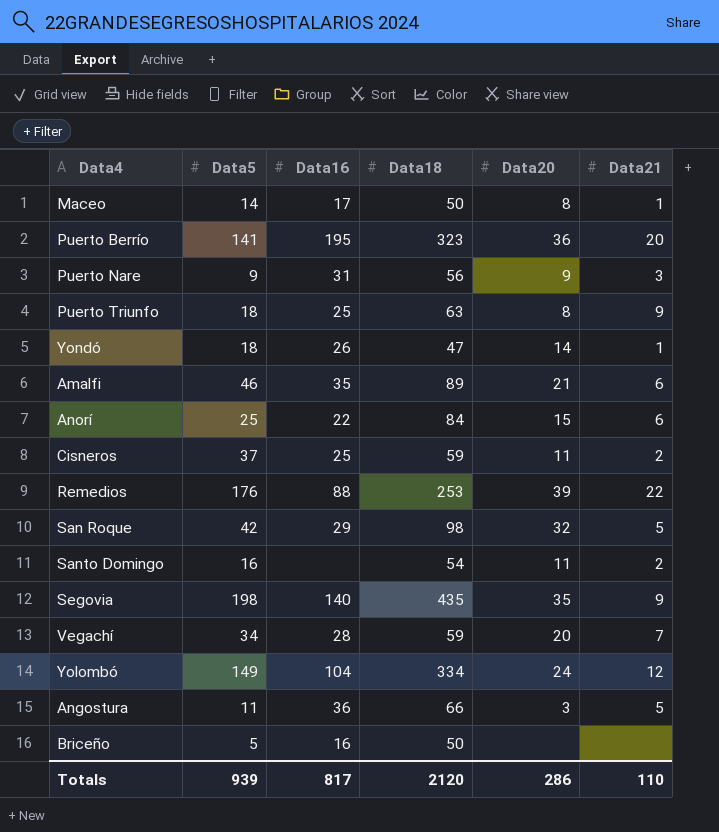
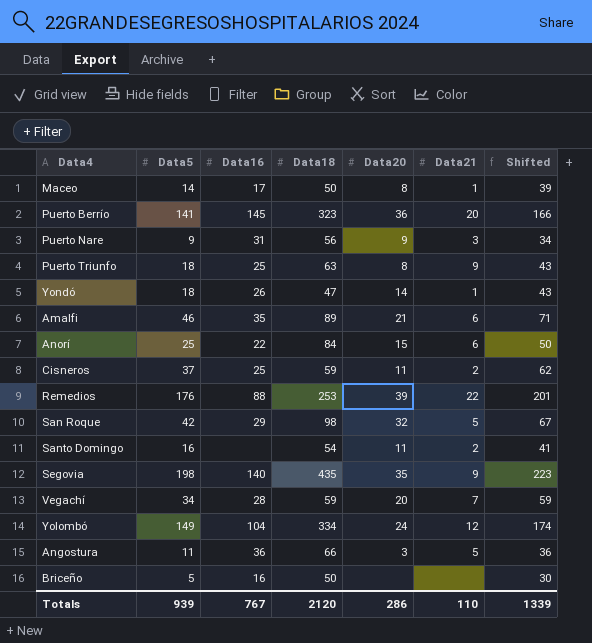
column Shifted | formula: none -> [Data5] + 25
Puerto Berrío | Data16: 195 -> 145
Totals | Data16: 817 -> 767

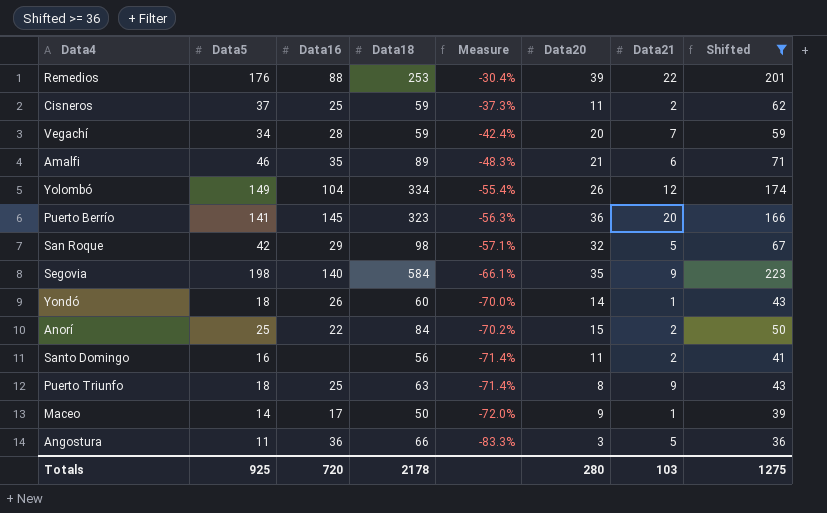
filter: none -> Shifted >= 36
row order: none -> Measure descending
column Measure | formula: none -> ([Data5] - [Data18]) / [Data18]
Yolombó | Data20: 24 -> 26
Segovia | Data18: 435 -> 584
Yondó | Data18: 47 -> 60
Anorí | Data21: 6 -> 2
Santo Domingo | Data18: 54 -> 56
Maceo | Data20: 8 -> 9
Totals | Data5: 939 -> 925
Totals | Data16: 767 -> 720
Totals | Data18: 2120 -> 2178
Totals | Data20: 286 -> 280
Totals | Data21: 110 -> 103
Totals | Shifted: 1339 -> 1275

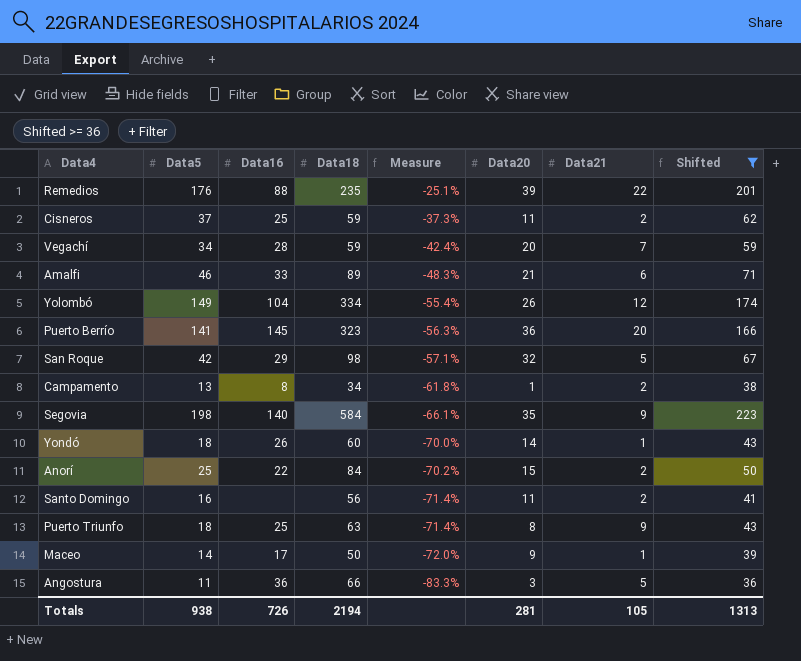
Remedios | Data18: 253 -> 235
Remedios | Measure: -30.4% -> -25.1%
Amalfi | Data16: 35 -> 33
row Campamento: none -> 13 | 8 | 34 | -61.8% | 1 | 2 | 38
Totals | Data5: 925 -> 938
Totals | Data16: 720 -> 726
Totals | Data18: 2178 -> 2194
Totals | Data20: 280 -> 281
Totals | Data21: 103 -> 105
Totals | Shifted: 1275 -> 1313

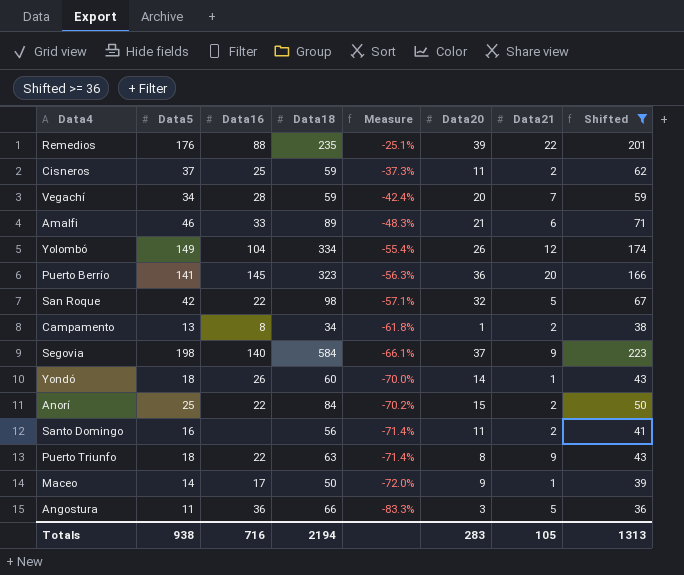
San Roque | Data16: 29 -> 22
Segovia | Data20: 35 -> 37
Puerto Triunfo | Data16: 25 -> 22
Totals | Data16: 726 -> 716
Totals | Data20: 281 -> 283

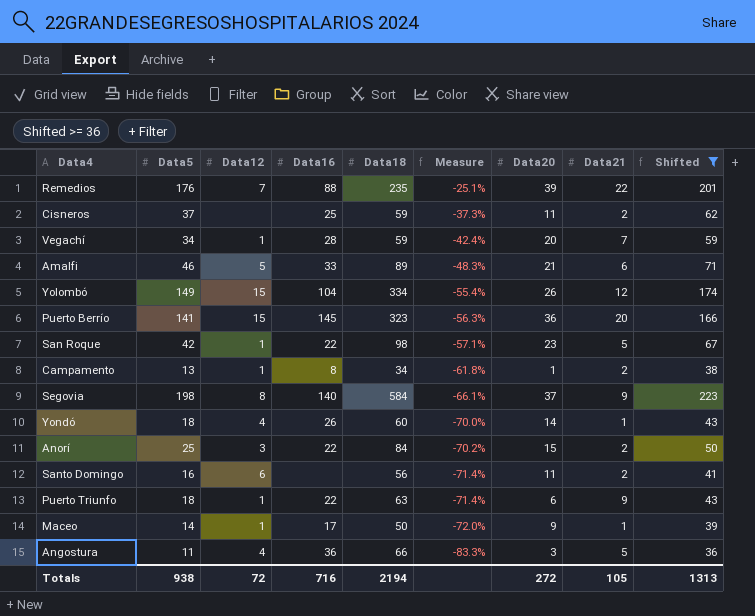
column Data12 | position: none -> 3
San Roque | Data20: 32 -> 23
Puerto Triunfo | Data20: 8 -> 6
Totals | Data20: 283 -> 272

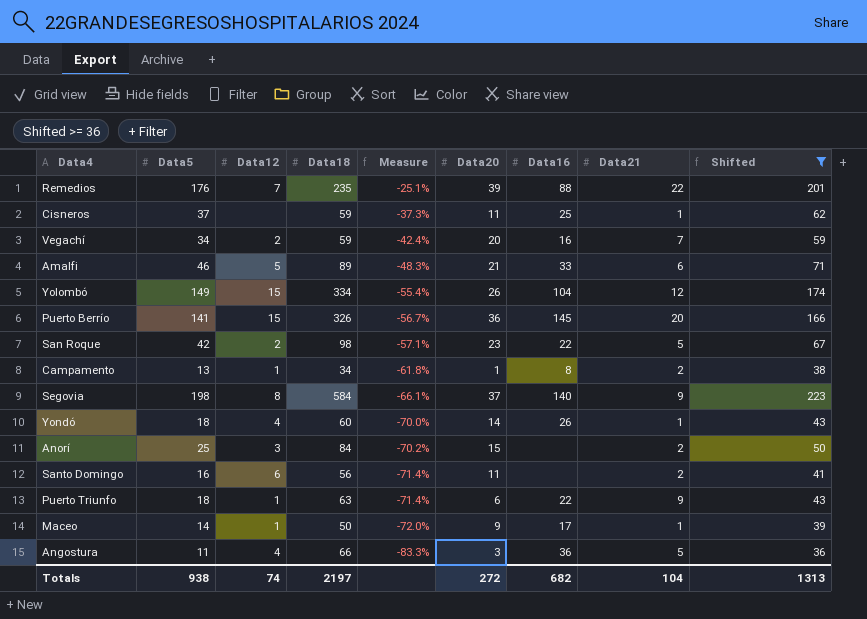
column Data16 | position: 4 -> 7
Cisneros | Data21: 2 -> 1
Vegachí | Data12: 1 -> 2
Vegachí | Data16: 28 -> 16
Puerto Berrío | Data18: 323 -> 326
Puerto Berrío | Measure: -56.3% -> -56.7%
San Roque | Data12: 1 -> 2
Anorí | Data16: 22 -> none
Totals | Data12: 72 -> 74
Totals | Data18: 2194 -> 2197
Totals | Data16: 716 -> 682
Totals | Data21: 105 -> 104

